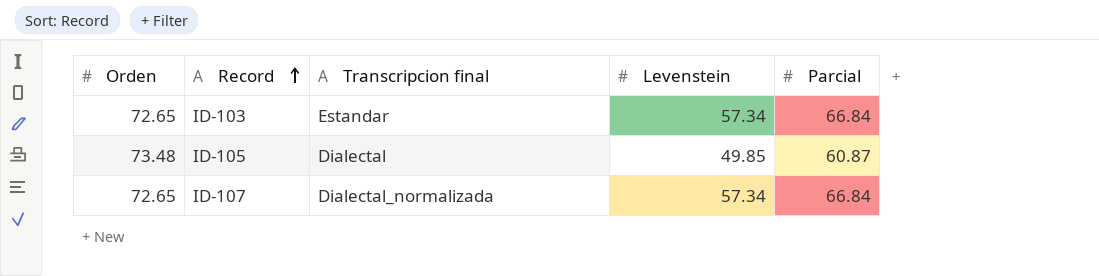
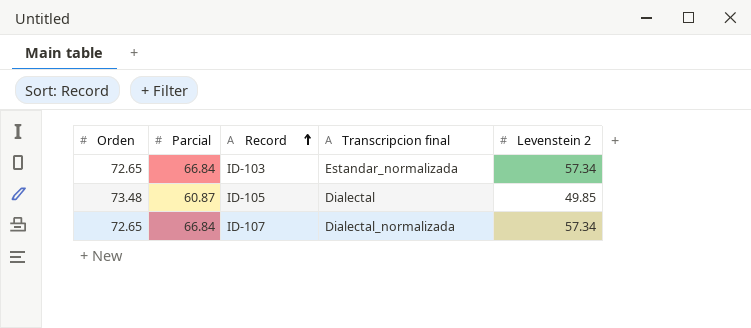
column Parcial | position: 5 -> 2
column name: Levenstein -> Levenstein 2
ID-103 | Transcripcion final: Estandar -> Estandar_normalizada

